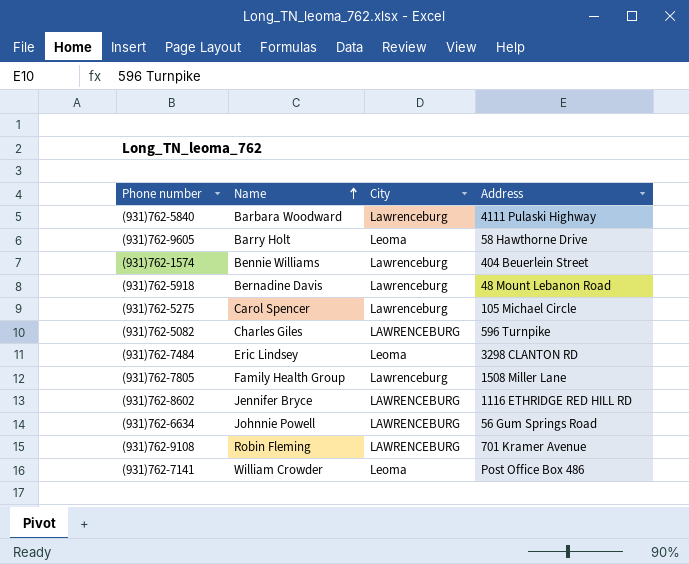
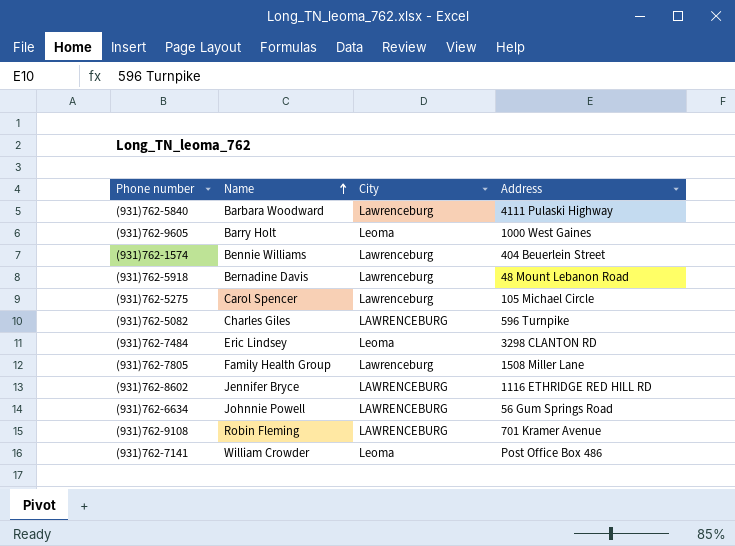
(931)762-9605 | Address: 58 Hawthorne Drive -> 1000 West Gaines

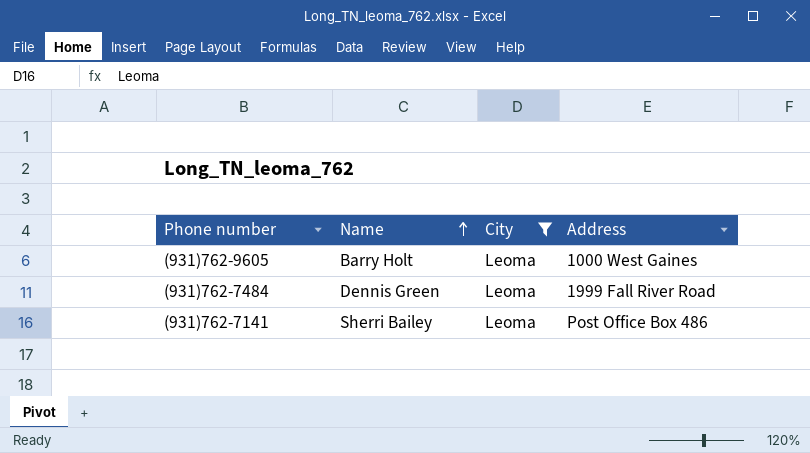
filter: none -> City = Leoma
(931)762-7484 | Name: Eric Lindsey -> Dennis Green
(931)762-7484 | Address: 3298 CLANTON RD -> 1999 Fall River Road
(931)762-7141 | Name: William Crowder -> Sherri Bailey

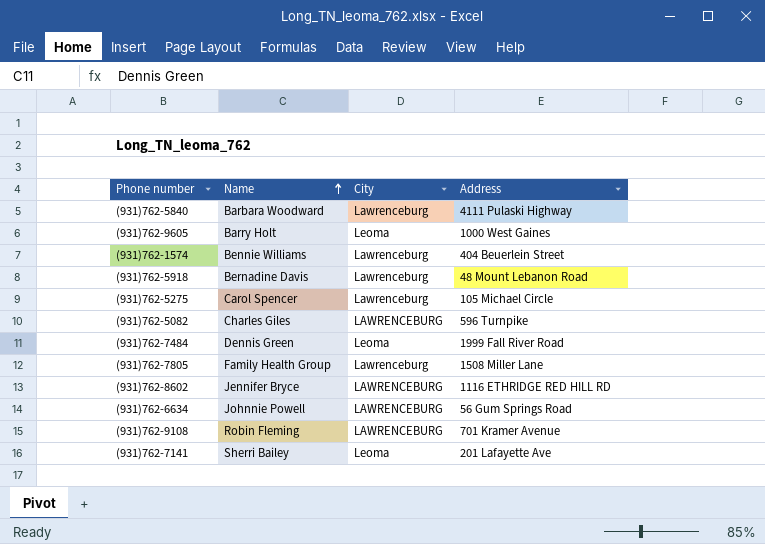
filter: City = Leoma -> none
(931)762-7141 | Address: Post Office Box 486 -> 201 Lafayette Ave

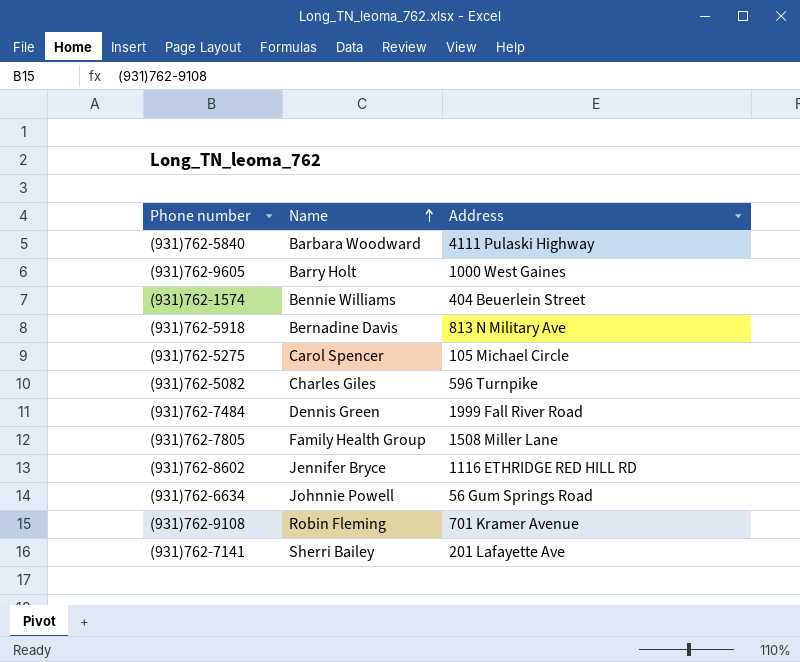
column City | position: 3 -> none
(931)762-5918 | Address: 48 Mount Lebanon Road -> 813 N Military Ave

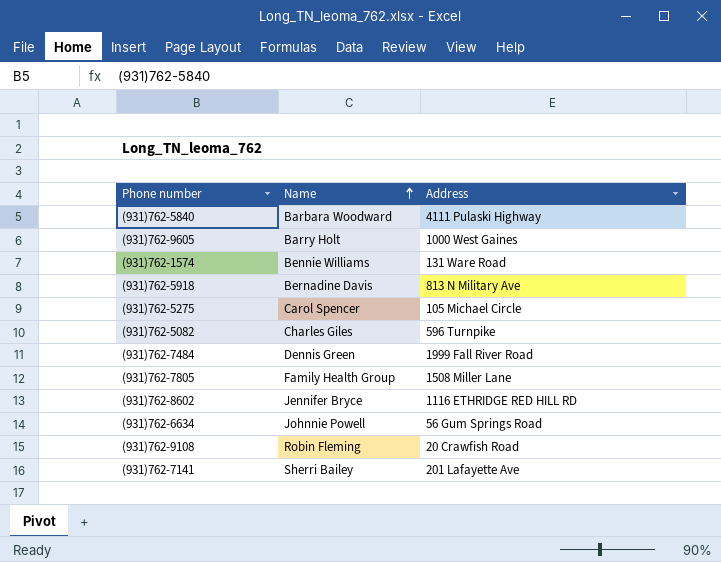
(931)762-1574 | Address: 404 Beuerlein Street -> 131 Ware Road
(931)762-9108 | Address: 701 Kramer Avenue -> 20 Crawfish Road

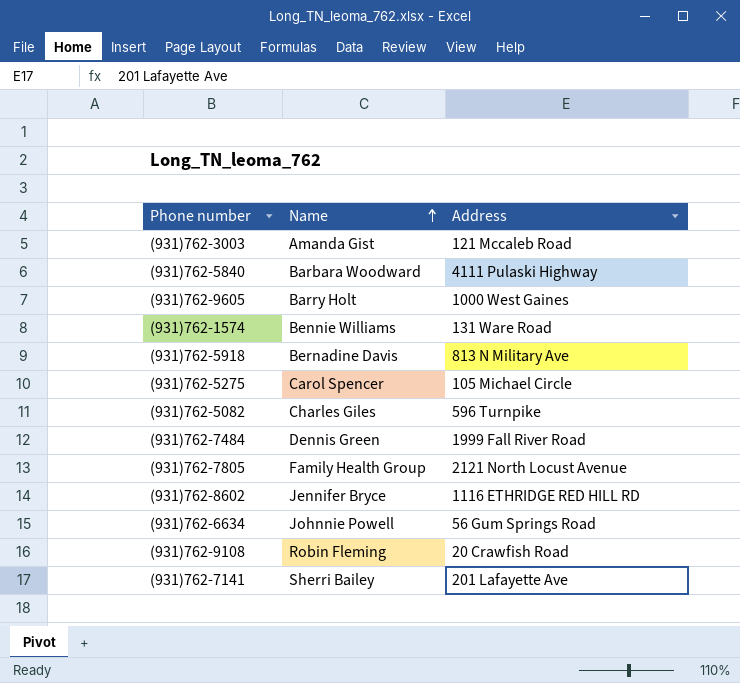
row (931)762-3003: none -> Amanda Gist | 121 Mccaleb Road
(931)762-7805 | Address: 1508 Miller Lane -> 2121 North Locust Avenue

